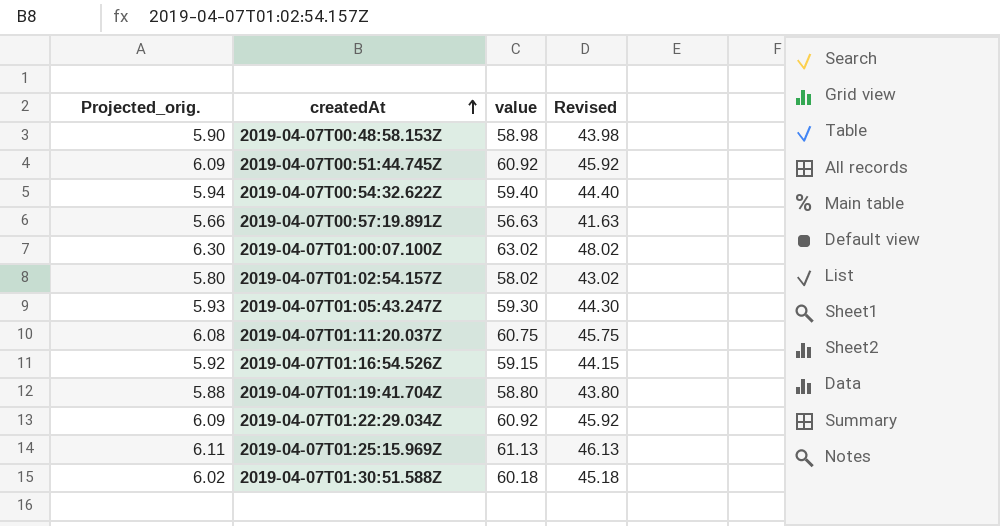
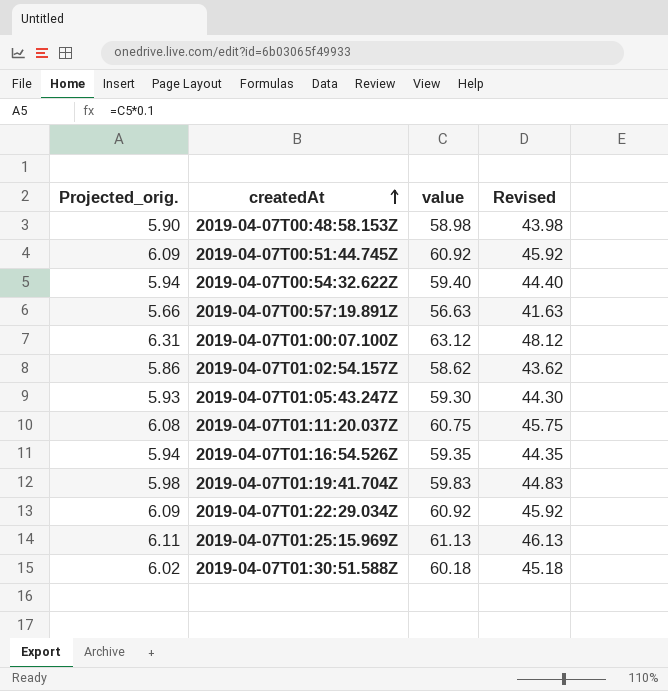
2019-04-07T01:00:07.100Z | Projected_orig.: 6.30 -> 6.31
2019-04-07T01:00:07.100Z | value: 63.02 -> 63.12
2019-04-07T01:00:07.100Z | Revised: 48.02 -> 48.12
2019-04-07T01:02:54.157Z | Projected_orig.: 5.80 -> 5.86
2019-04-07T01:02:54.157Z | value: 58.02 -> 58.62
2019-04-07T01:02:54.157Z | Revised: 43.02 -> 43.62
2019-04-07T01:16:54.526Z | Projected_orig.: 5.92 -> 5.94
2019-04-07T01:16:54.526Z | value: 59.15 -> 59.35
2019-04-07T01:16:54.526Z | Revised: 44.15 -> 44.35
2019-04-07T01:19:41.704Z | Projected_orig.: 5.88 -> 5.98
2019-04-07T01:19:41.704Z | value: 58.80 -> 59.83
2019-04-07T01:19:41.704Z | Revised: 43.80 -> 44.83

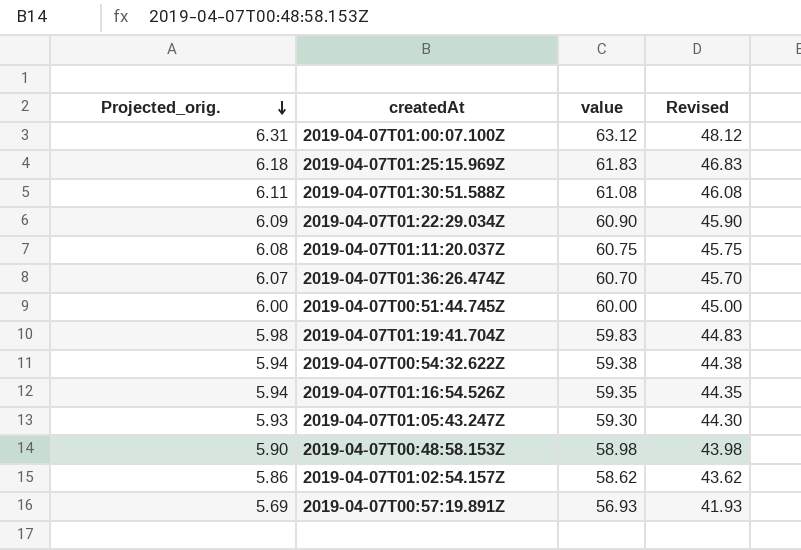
row order: createdAt ascending -> Projected_orig. descending
2019-04-07T01:25:15.969Z | Projected_orig.: 6.11 -> 6.18
2019-04-07T01:25:15.969Z | value: 61.13 -> 61.83
2019-04-07T01:25:15.969Z | Revised: 46.13 -> 46.83
2019-04-07T01:30:51.588Z | Projected_orig.: 6.02 -> 6.11
2019-04-07T01:30:51.588Z | value: 60.18 -> 61.08
2019-04-07T01:30:51.588Z | Revised: 45.18 -> 46.08
2019-04-07T01:22:29.034Z | value: 60.92 -> 60.90
2019-04-07T01:22:29.034Z | Revised: 45.92 -> 45.90
row 2019-04-07T01:36:26.474Z: none -> 6.07 | 60.70 | 45.70
2019-04-07T00:51:44.745Z | Projected_orig.: 6.09 -> 6.00
2019-04-07T00:51:44.745Z | value: 60.92 -> 60.00
2019-04-07T00:51:44.745Z | Revised: 45.92 -> 45.00
2019-04-07T00:54:32.622Z | value: 59.40 -> 59.38
2019-04-07T00:54:32.622Z | Revised: 44.40 -> 44.38
2019-04-07T00:57:19.891Z | Projected_orig.: 5.66 -> 5.69
2019-04-07T00:57:19.891Z | value: 56.63 -> 56.93
2019-04-07T00:57:19.891Z | Revised: 41.63 -> 41.93

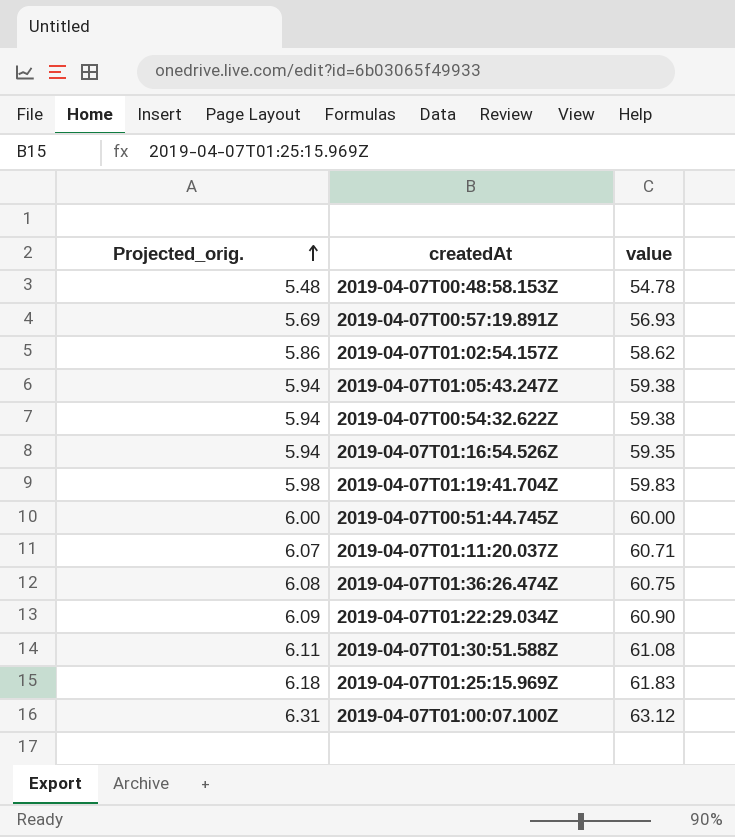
row order: Projected_orig. descending -> Projected_orig. ascending
column Revised | formula: [value] - 15 -> none
2019-04-07T00:48:58.153Z | Projected_orig.: 5.90 -> 5.48
2019-04-07T00:48:58.153Z | value: 58.98 -> 54.78
2019-04-07T01:05:43.247Z | Projected_orig.: 5.93 -> 5.94
2019-04-07T01:05:43.247Z | value: 59.30 -> 59.38
2019-04-07T01:11:20.037Z | Projected_orig.: 6.08 -> 6.07
2019-04-07T01:11:20.037Z | value: 60.75 -> 60.71
2019-04-07T01:36:26.474Z | Projected_orig.: 6.07 -> 6.08
2019-04-07T01:36:26.474Z | value: 60.70 -> 60.75

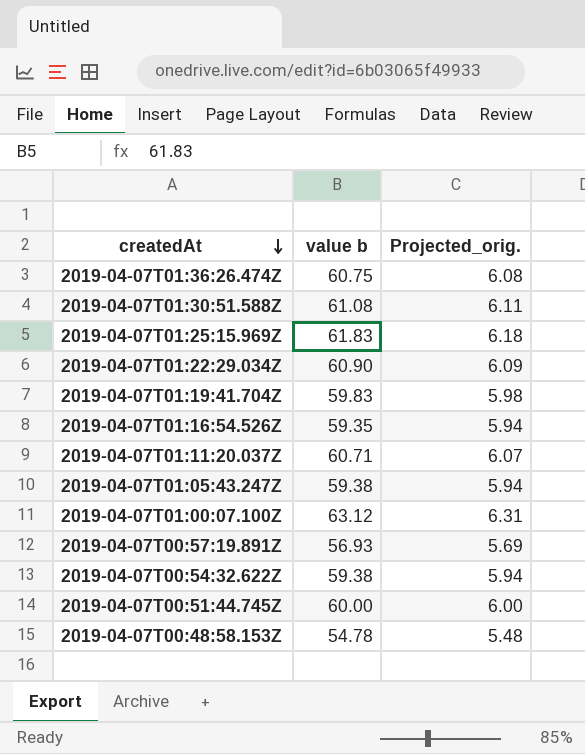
row order: Projected_orig. ascending -> createdAt descending
column name: value -> value b
column Projected_orig. | position: 1 -> 3
row 2019-04-07T01:02:54.157Z: 5.86 | 58.62 -> none

